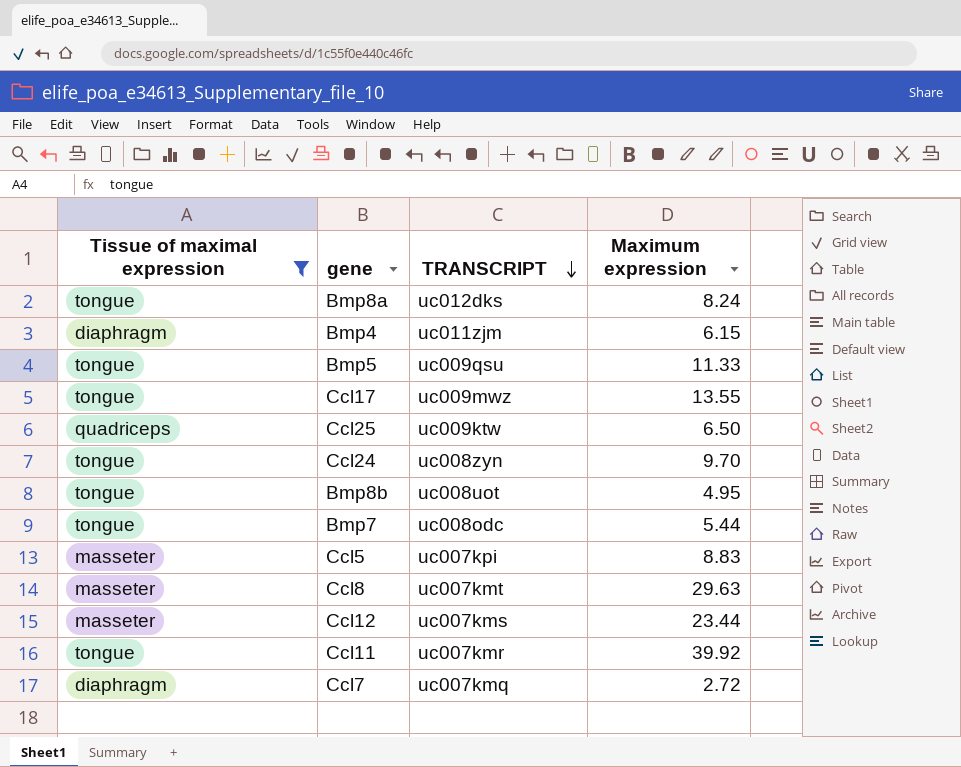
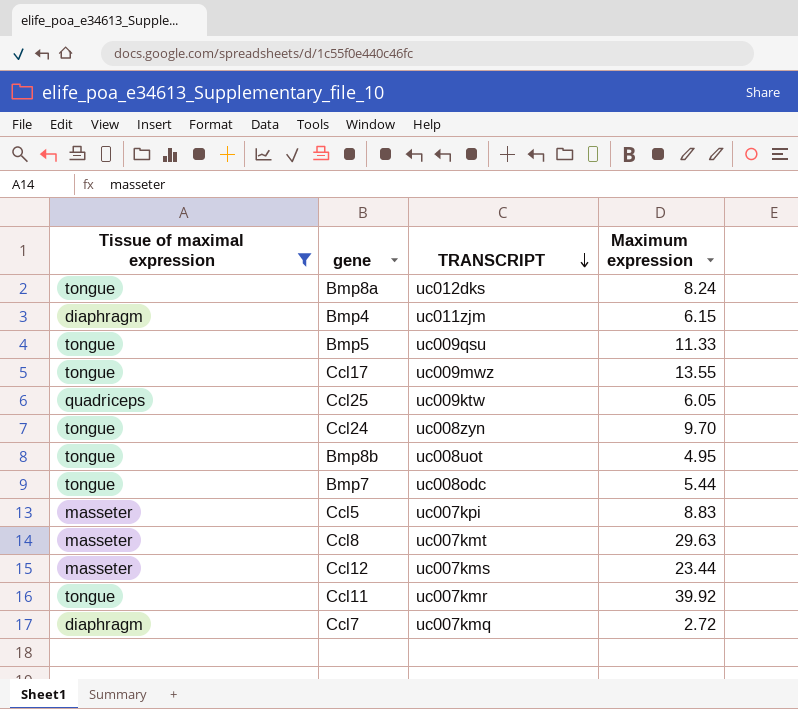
Ccl25 | Maximum expression: 6.50 -> 6.05

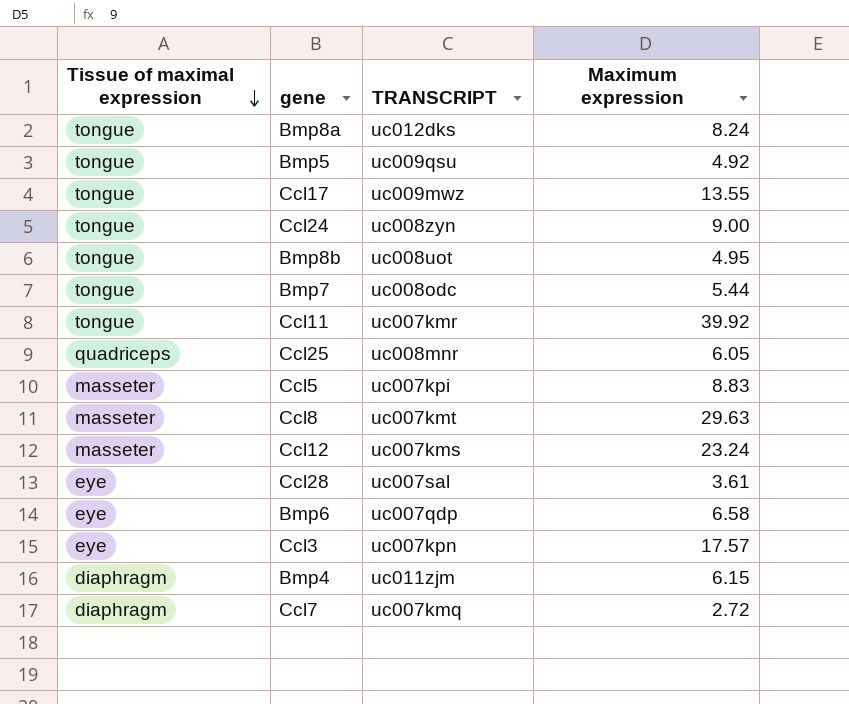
filter: Tissue of maximal expression != eye -> none
row order: TRANSCRIPT descending -> Tissue of maximal expression descending
Bmp5 | Maximum expression: 11.33 -> 4.92
Ccl24 | Maximum expression: 9.70 -> 9.00
Ccl25 | TRANSCRIPT: uc009ktw -> uc008mnr
Ccl12 | Maximum expression: 23.44 -> 23.24

